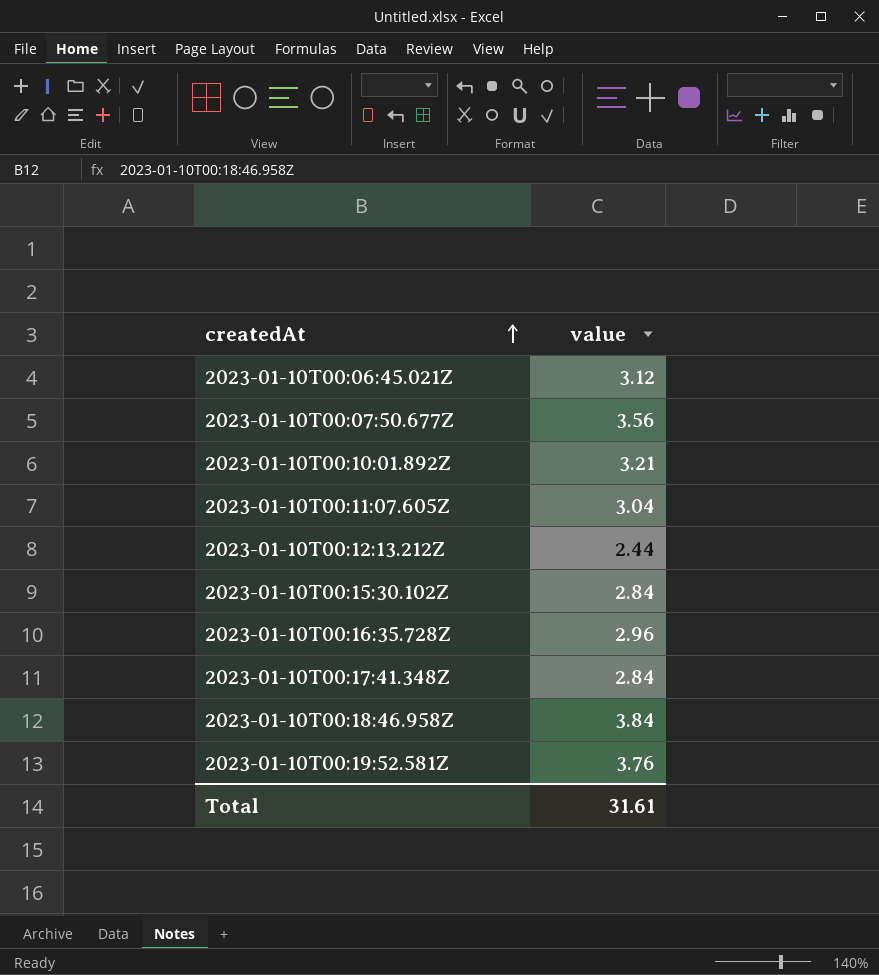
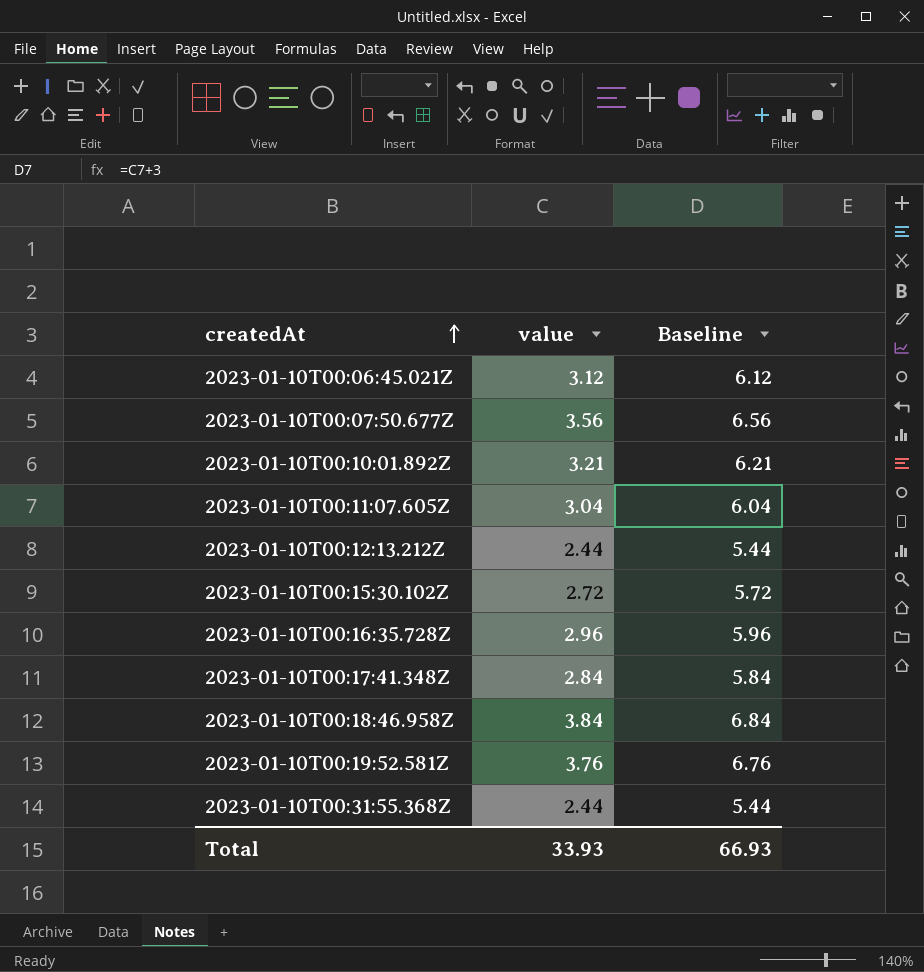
column Baseline | formula: none -> [value] + 3
2023-01-10T00:15:30.102Z | value: 2.84 -> 2.72
row 2023-01-10T00:31:55.368Z: none -> 2.44 | 5.44
Total | value: 31.61 -> 33.93

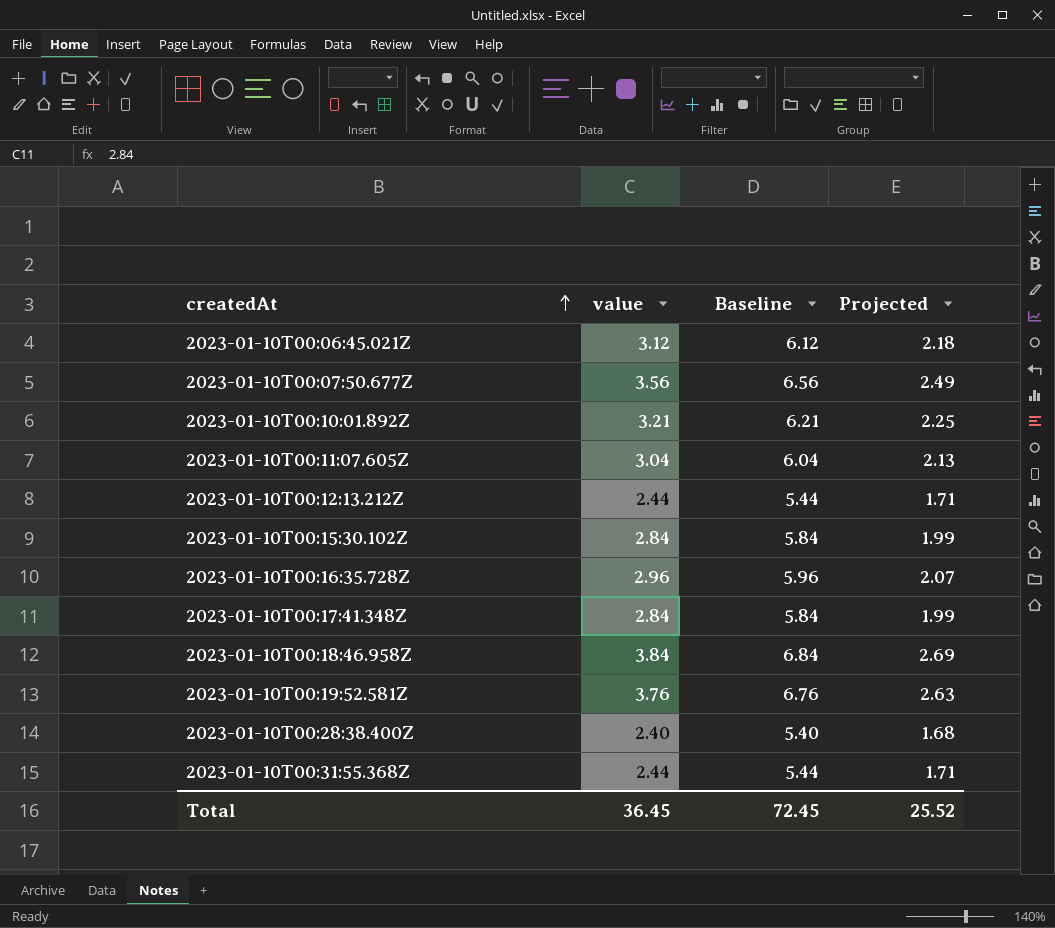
column Projected | formula: none -> [value] * 0.7
2023-01-10T00:15:30.102Z | value: 2.72 -> 2.84
2023-01-10T00:15:30.102Z | Baseline: 5.72 -> 5.84
row 2023-01-10T00:28:38.400Z: none -> 2.40 | 5.40 | 1.68
Total | value: 33.93 -> 36.45
Total | Baseline: 66.93 -> 72.45

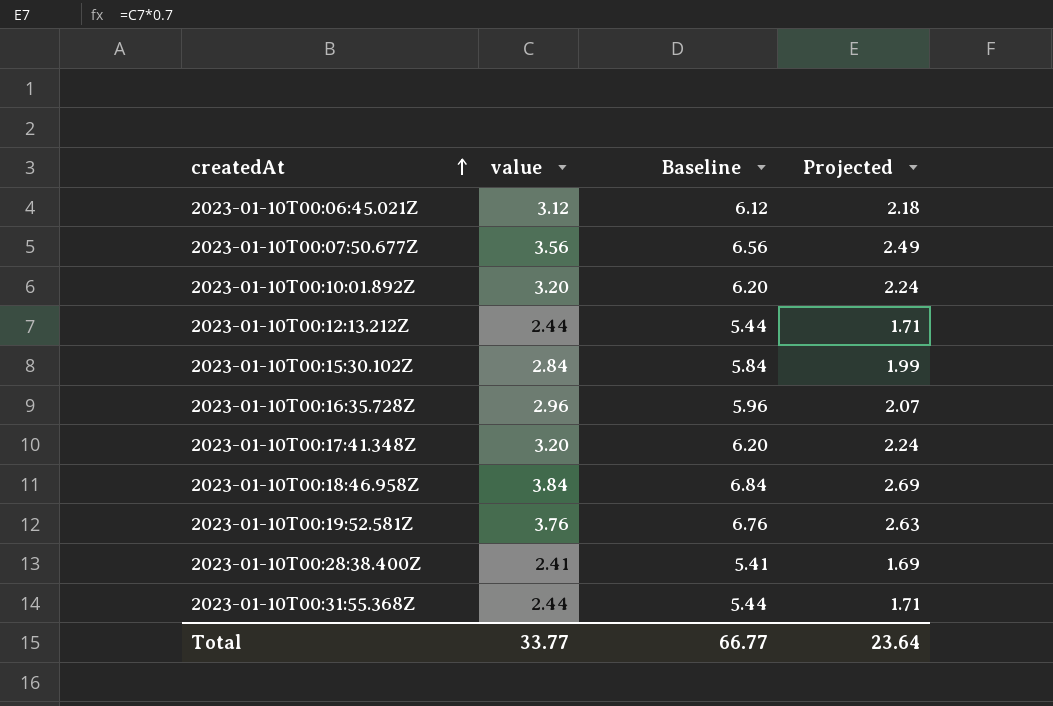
row 2023-01-10T00:11:07.605Z: 3.04 | 6.04 | 2.13 -> none
2023-01-10T00:10:01.892Z | value: 3.21 -> 3.20
2023-01-10T00:10:01.892Z | Baseline: 6.21 -> 6.20
2023-01-10T00:10:01.892Z | Projected: 2.25 -> 2.24
2023-01-10T00:17:41.348Z | value: 2.84 -> 3.20
2023-01-10T00:17:41.348Z | Baseline: 5.84 -> 6.20
2023-01-10T00:17:41.348Z | Projected: 1.99 -> 2.24
2023-01-10T00:28:38.400Z | value: 2.40 -> 2.41
2023-01-10T00:28:38.400Z | Baseline: 5.40 -> 5.41
2023-01-10T00:28:38.400Z | Projected: 1.68 -> 1.69
Total | value: 36.45 -> 33.77
Total | Baseline: 72.45 -> 66.77
Total | Projected: 25.52 -> 23.64

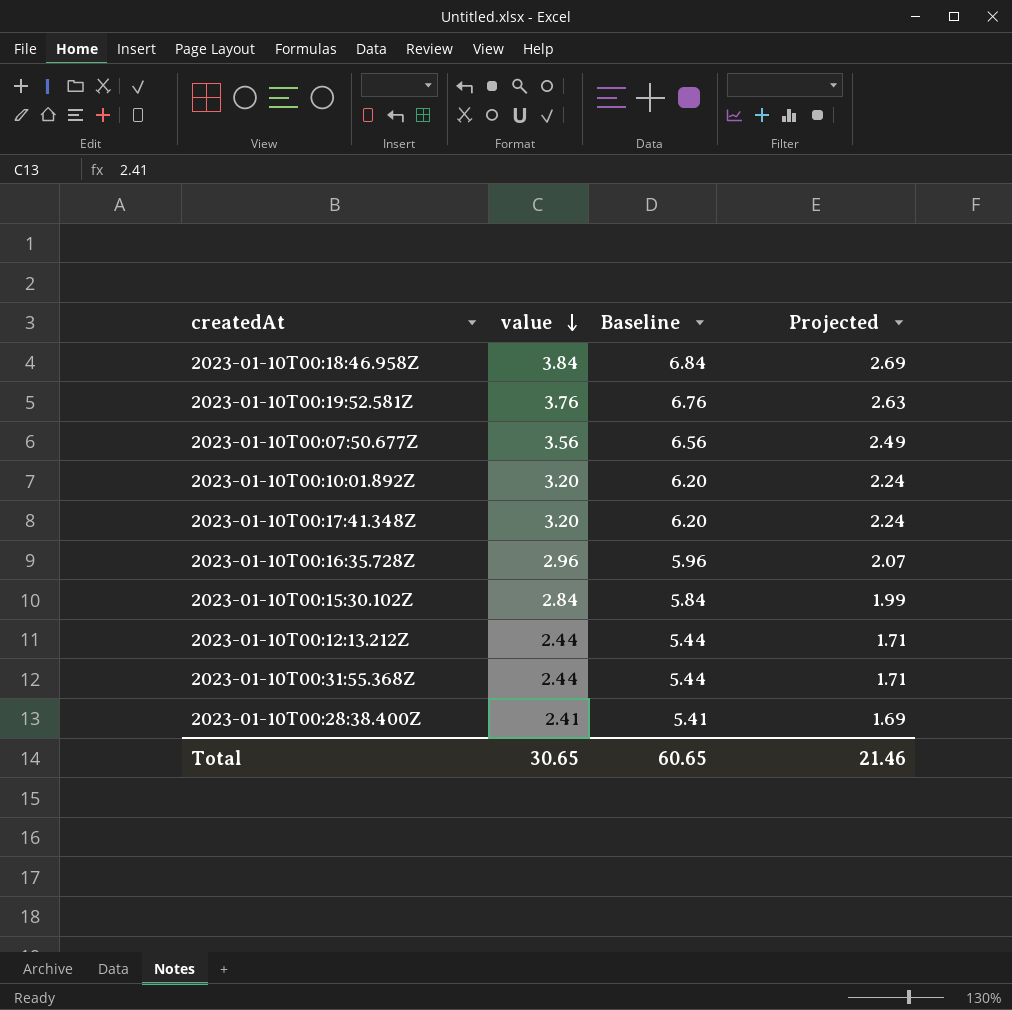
row order: createdAt ascending -> value descending
row 2023-01-10T00:06:45.021Z: 3.12 | 6.12 | 2.18 -> none
Total | value: 33.77 -> 30.65
Total | Baseline: 66.77 -> 60.65
Total | Projected: 23.64 -> 21.46

